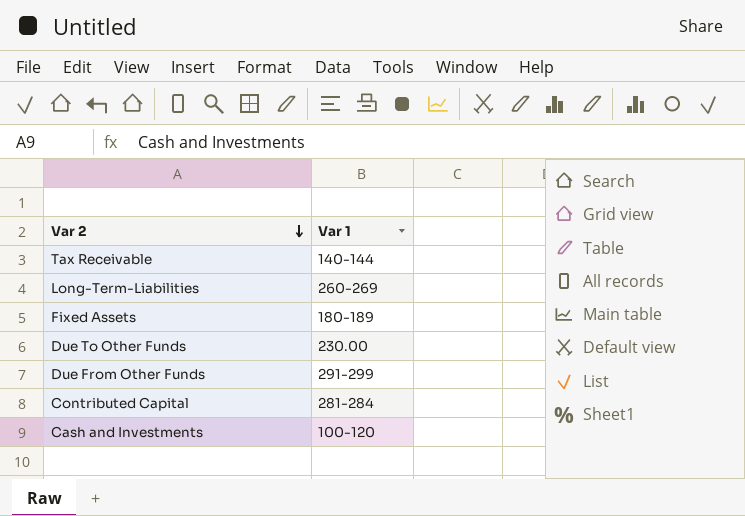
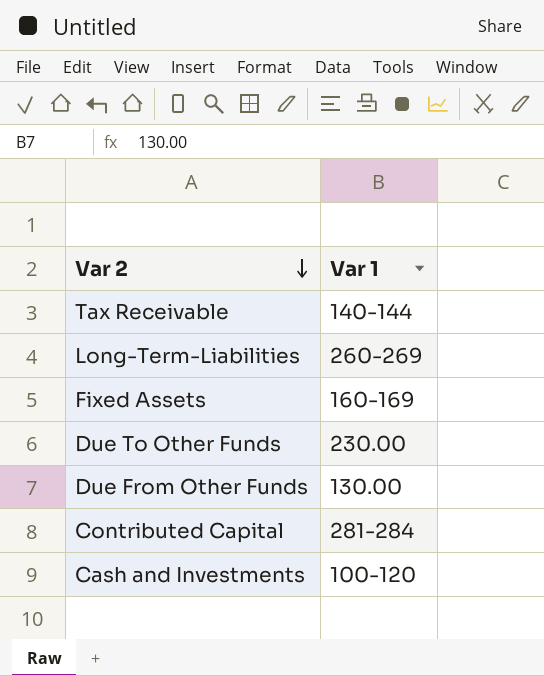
Fixed Assets | Var 1: 180-189 -> 160-169
Due From Other Funds | Var 1: 291-299 -> 130.00

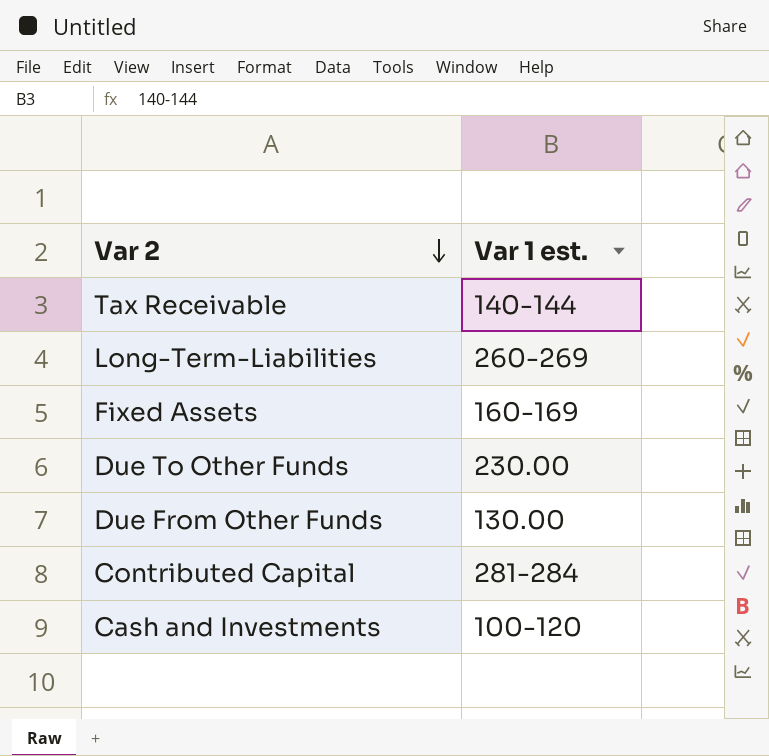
column name: Var 1 -> Var 1 est.

